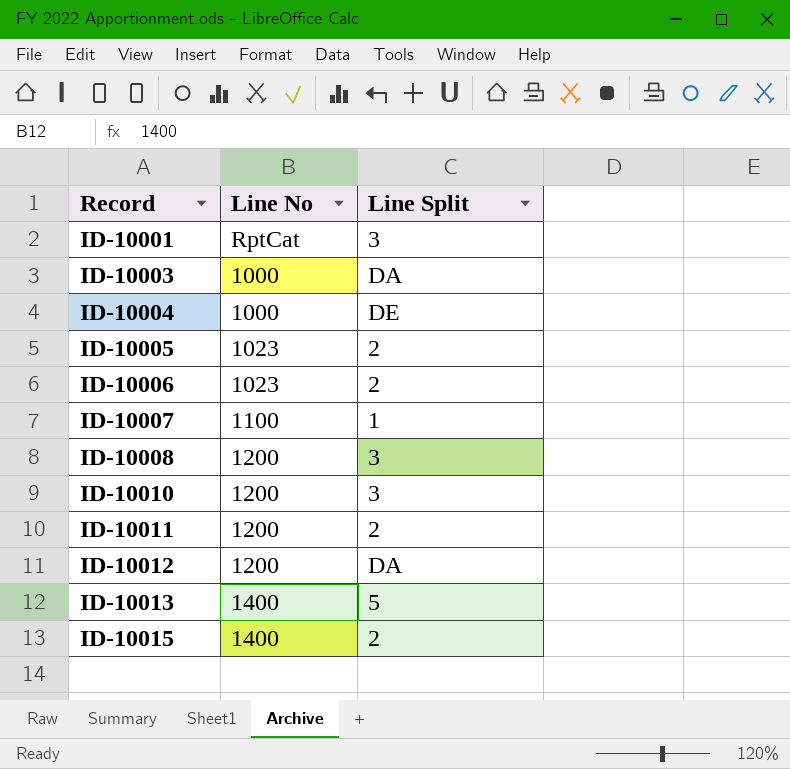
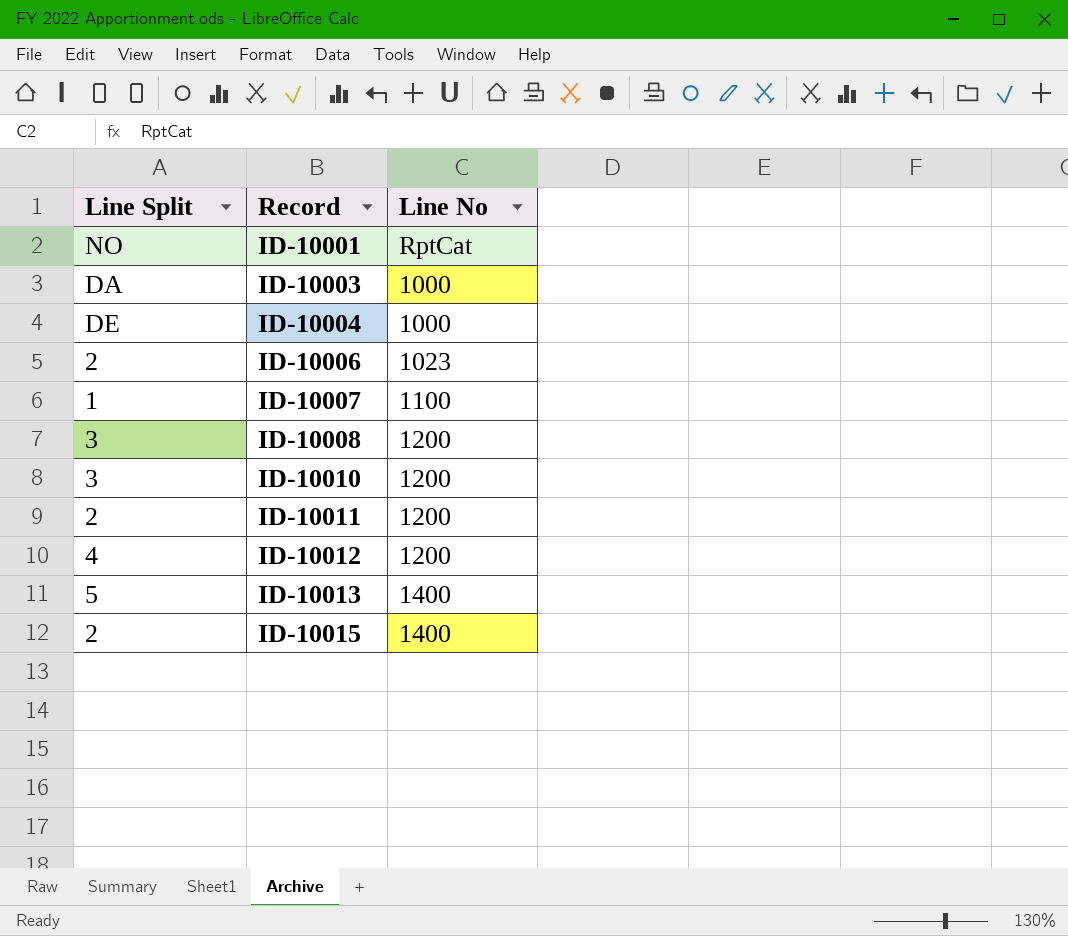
column Line Split | position: 3 -> 1
row ID-10005: 1023 | 2 -> none
ID-10001 | Line Split: 3 -> NO
ID-10012 | Line Split: DA -> 4

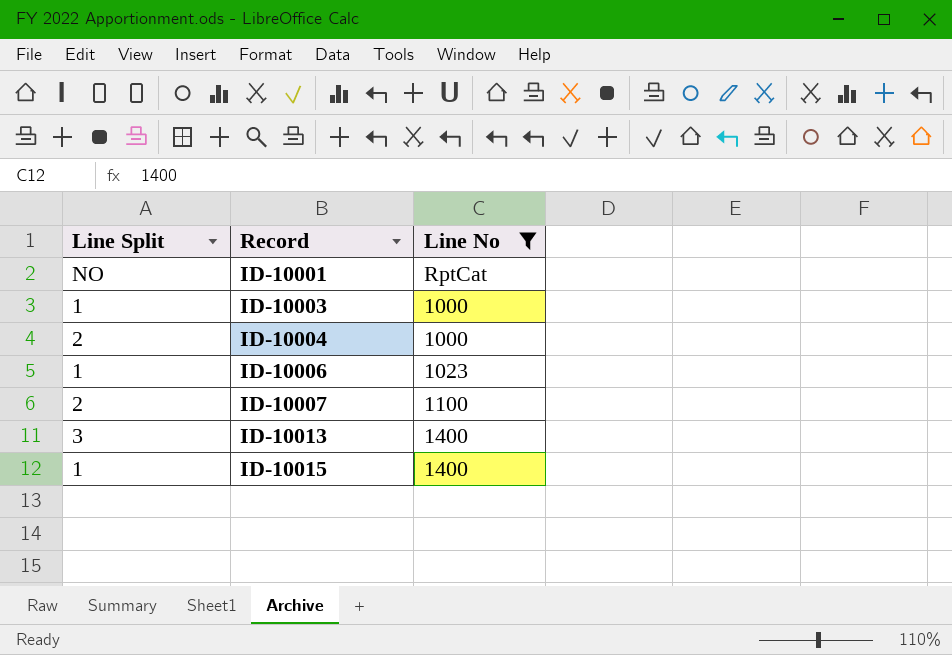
filter: none -> Line No != 1200
ID-10003 | Line Split: DA -> 1
ID-10004 | Line Split: DE -> 2
ID-10006 | Line Split: 2 -> 1
ID-10007 | Line Split: 1 -> 2
ID-10013 | Line Split: 5 -> 3
ID-10015 | Line Split: 2 -> 1

